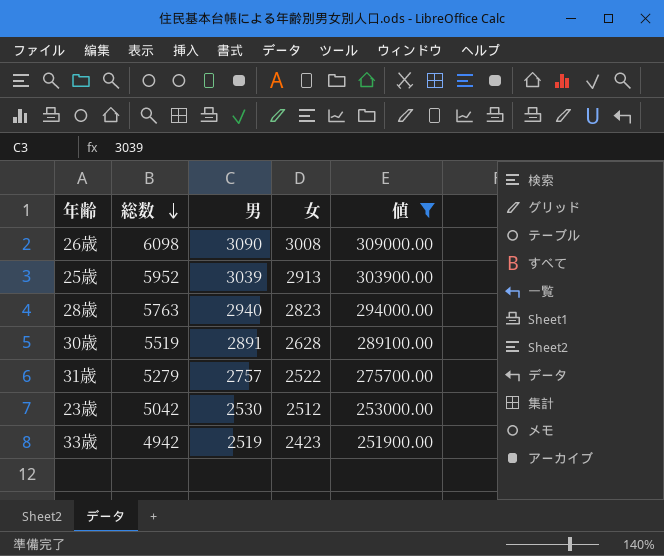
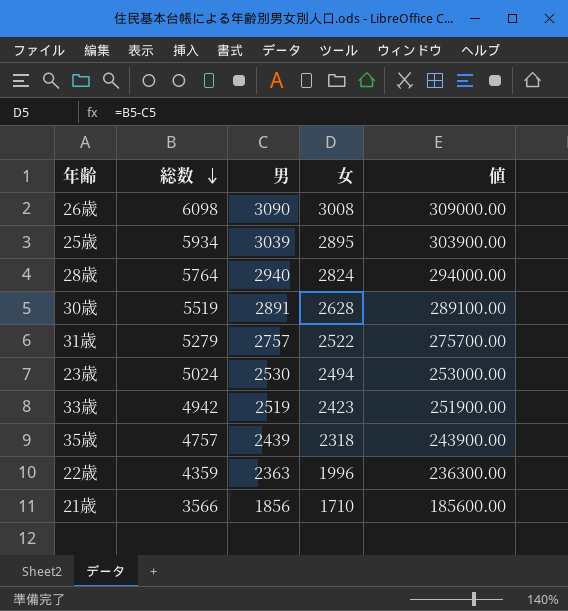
filter: 値 >= 251900.00 -> none
25歳 | 総数: 5952 -> 5934
25歳 | 女: 2913 -> 2895
28歳 | 総数: 5763 -> 5764
28歳 | 女: 2823 -> 2824
23歳 | 総数: 5042 -> 5024
23歳 | 女: 2512 -> 2494

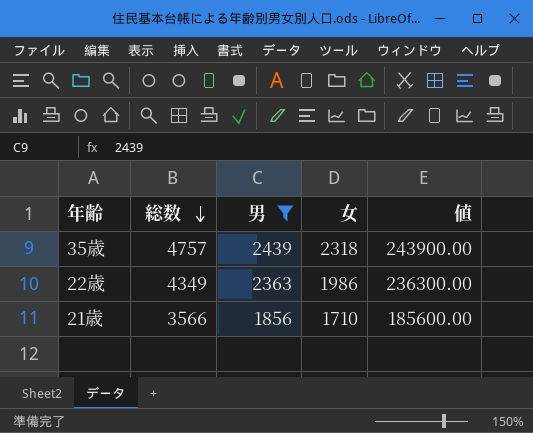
filter: none -> 男 <= 2439
22歳 | 総数: 4359 -> 4349
22歳 | 女: 1996 -> 1986

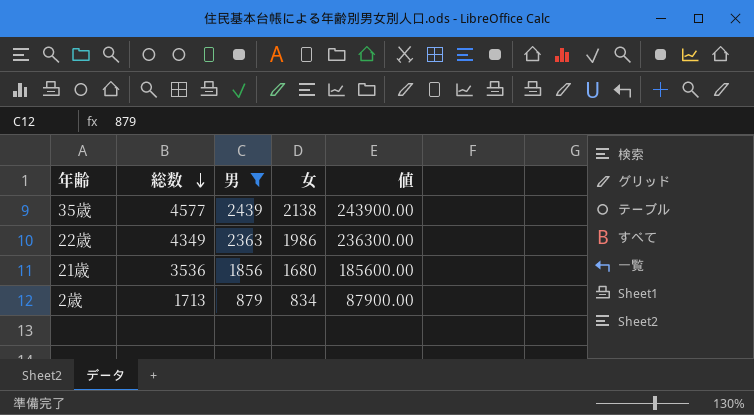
35歳 | 総数: 4757 -> 4577
35歳 | 女: 2318 -> 2138
21歳 | 総数: 3566 -> 3536
21歳 | 女: 1710 -> 1680
row 2歳: none -> 1713 | 879 | 834 | 87900.00

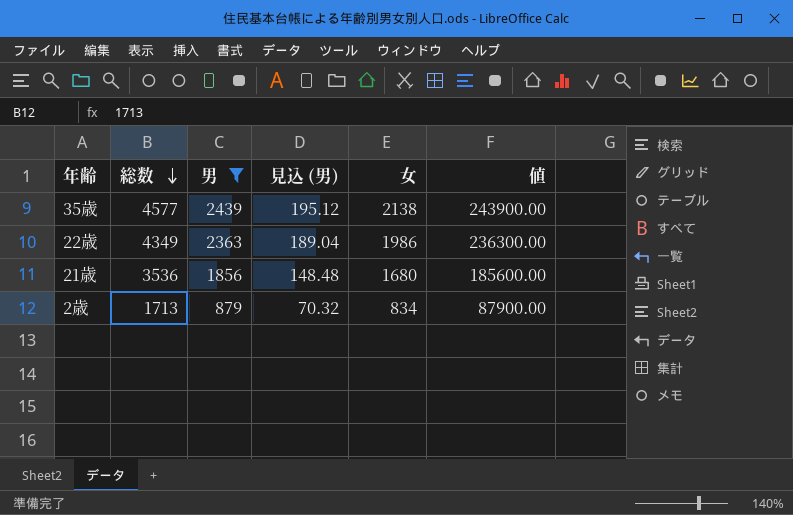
column 見込 (男) | formula: none -> [男] * 0.08

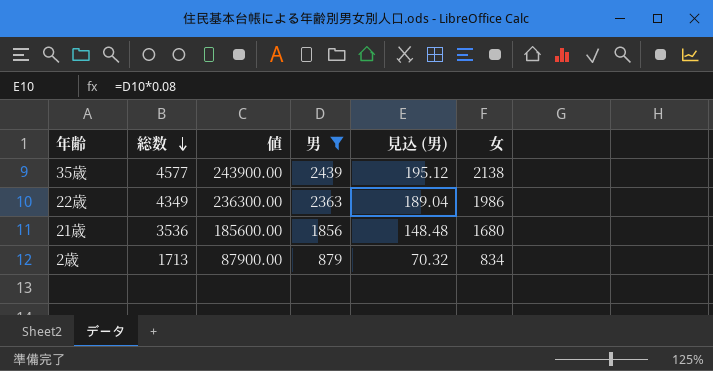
column 値 | position: 6 -> 3

